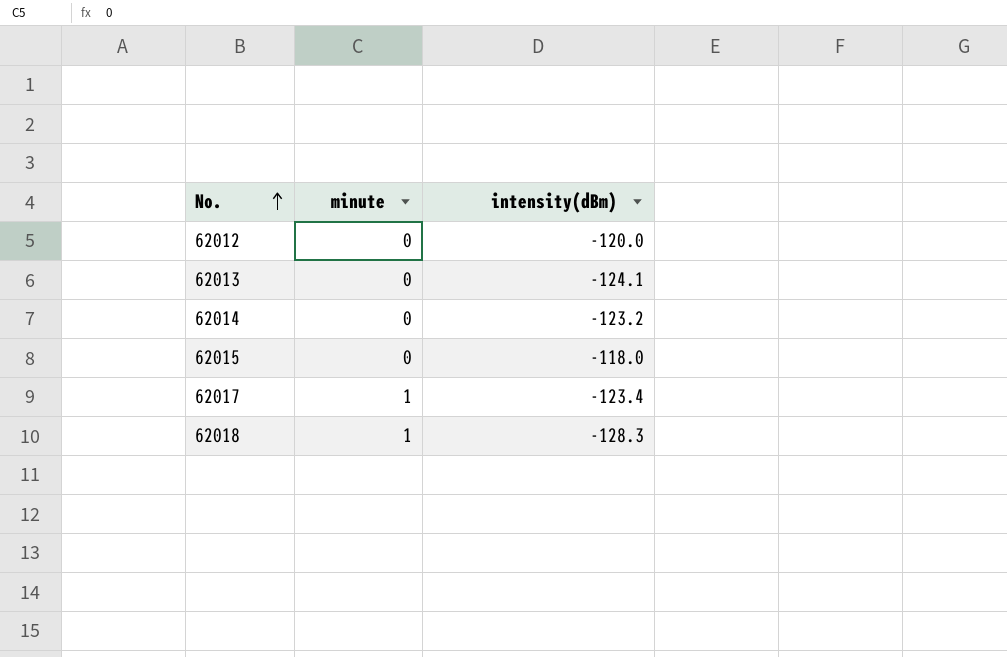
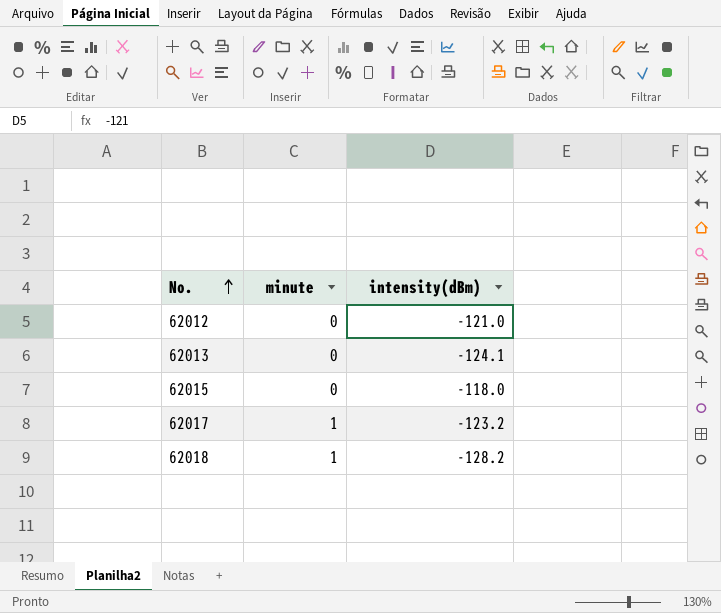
row 62014: 0 | -123.2 -> none
62012 | intensity(dBm): -120.0 -> -121.0
62017 | intensity(dBm): -123.4 -> -123.2
62018 | intensity(dBm): -128.3 -> -128.2

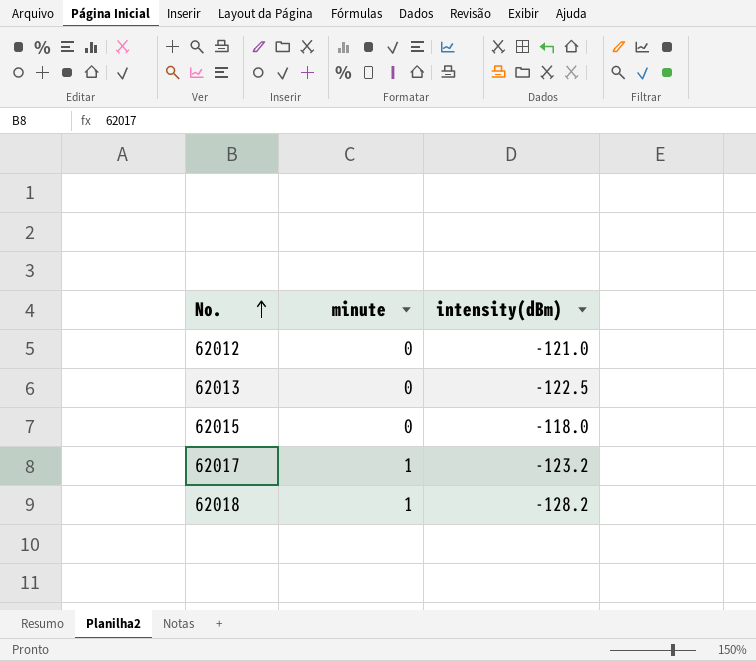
62013 | intensity(dBm): -124.1 -> -122.5

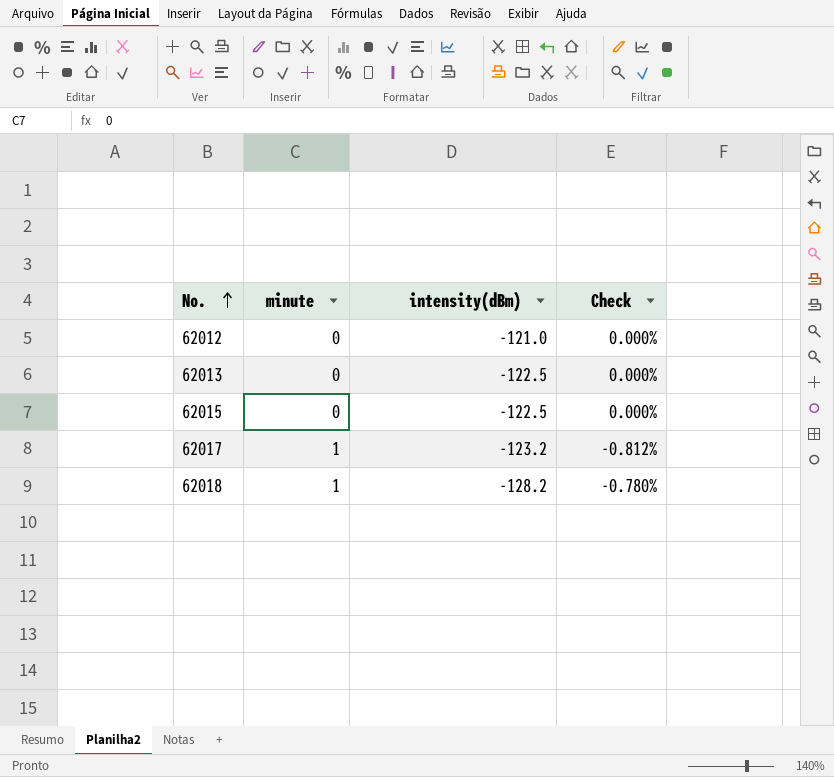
column Check | formula: none -> [minute] / [intensity(dBm)]
62015 | intensity(dBm): -118.0 -> -122.5

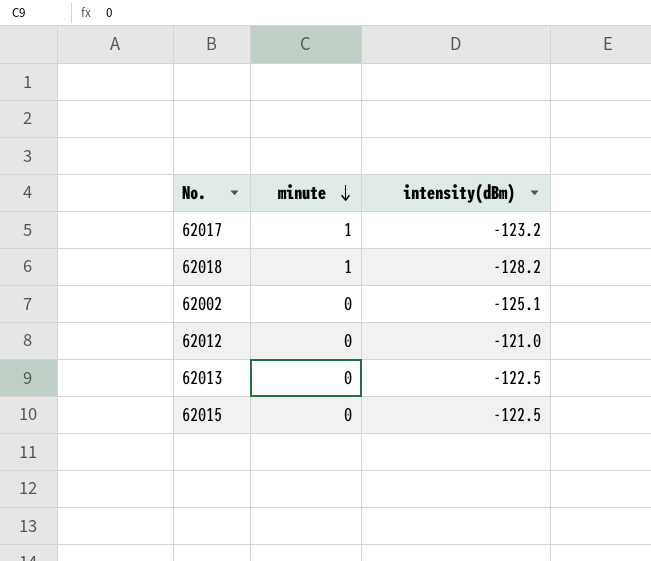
row order: No. ascending -> minute descending
column Check | formula: [minute] / [intensity(dBm)] -> none
row 62002: none -> 0 | -125.1

